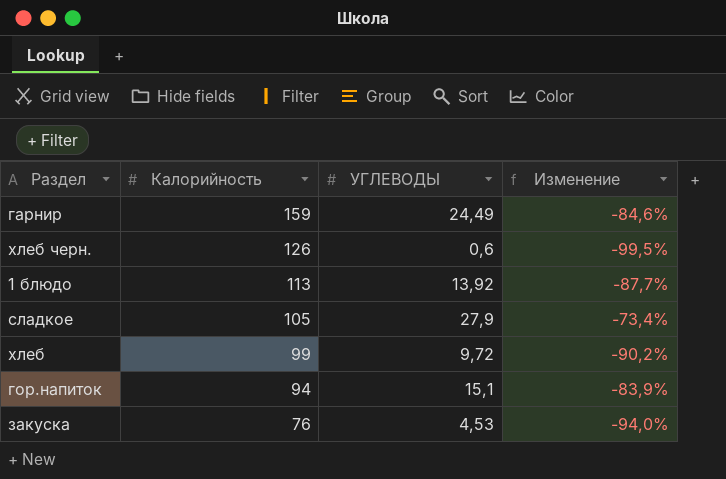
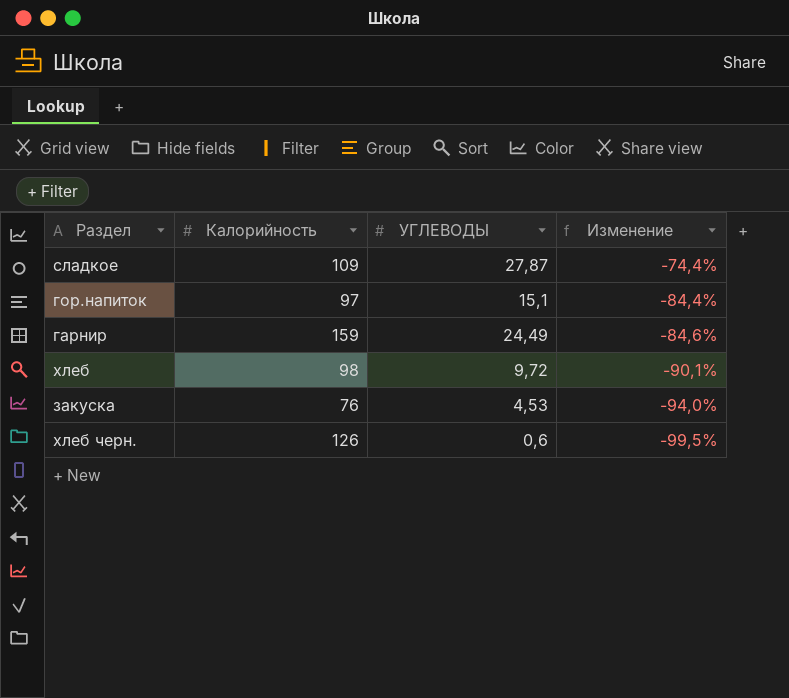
row order: Калорийность descending -> Изменение descending
row 1 блюдо: 113 | 13,92 | -87,7% -> none
сладкое | Калорийность: 105 -> 109
сладкое | УГЛЕВОДЫ: 27,9 -> 27,87
сладкое | Изменение: -73,4% -> -74,4%
гор.напиток | Калорийность: 94 -> 97
гор.напиток | Изменение: -83,9% -> -84,4%
хлеб | Калорийность: 99 -> 98
хлеб | Изменение: -90,2% -> -90,1%

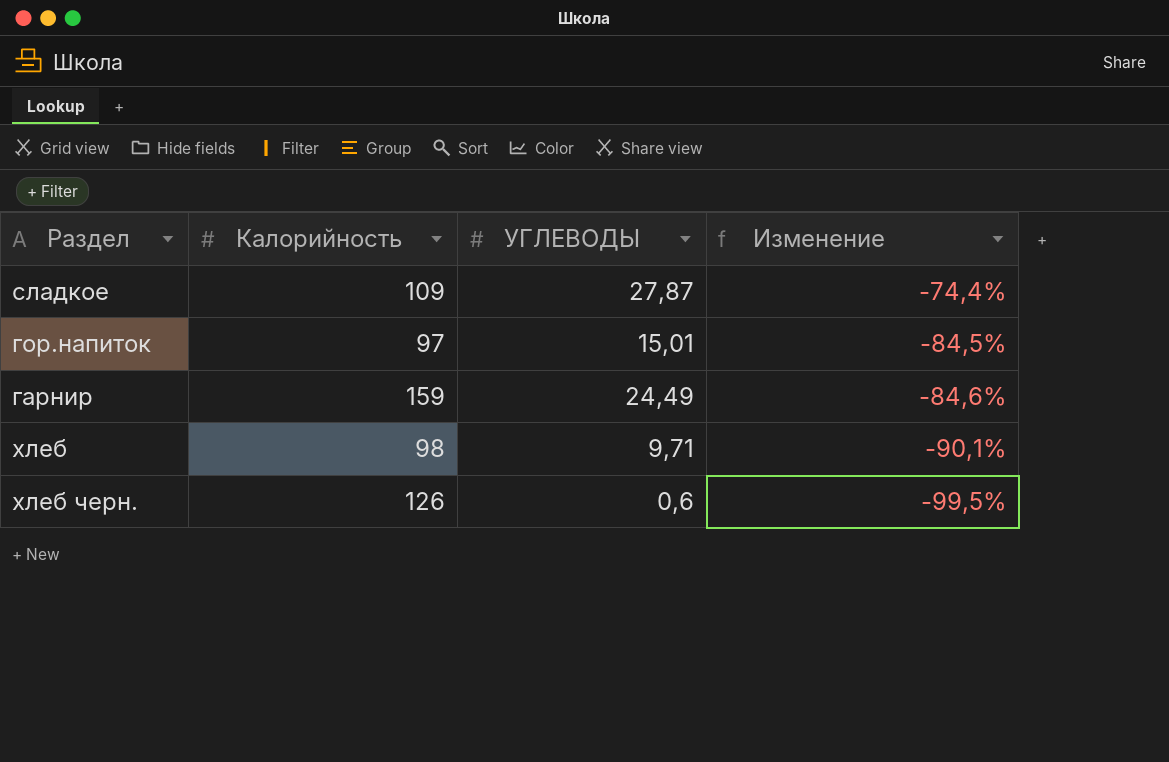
row закуска: 76 | 4,53 | -94,0% -> none
гор.напиток | УГЛЕВОДЫ: 15,1 -> 15,01
гор.напиток | Изменение: -84,4% -> -84,5%
хлеб | УГЛЕВОДЫ: 9,72 -> 9,71

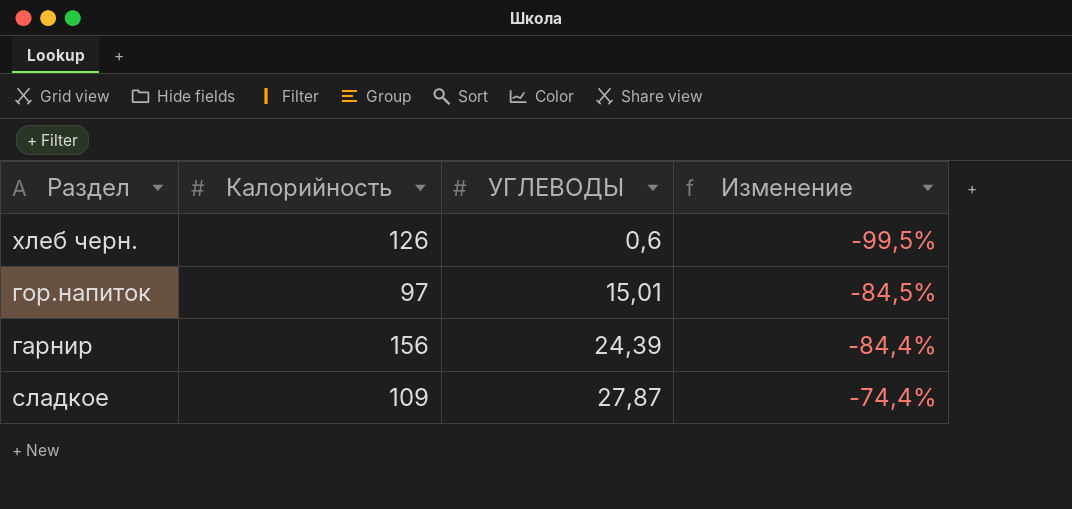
row order: Изменение descending -> УГЛЕВОДЫ ascending
row хлеб: 98 | 9,71 | -90,1% -> none
гарнир | Калорийность: 159 -> 156
гарнир | УГЛЕВОДЫ: 24,49 -> 24,39
гарнир | Изменение: -84,6% -> -84,4%

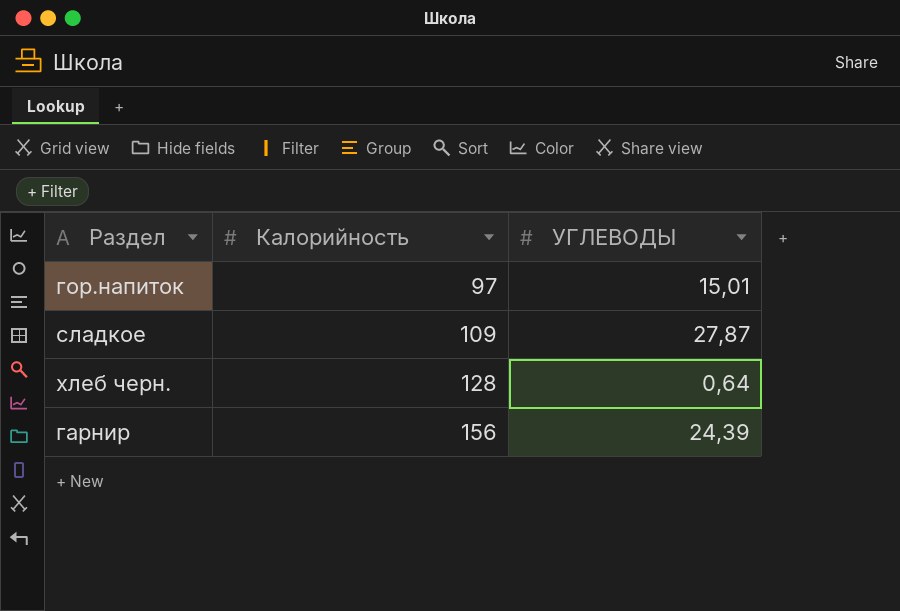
row order: УГЛЕВОДЫ ascending -> Калорийность ascending
column Изменение | formula: ([УГЛЕВОДЫ] - [Калорийность]) / [Калорийность] -> none
хлеб черн. | Калорийность: 126 -> 128
хлеб черн. | УГЛЕВОДЫ: 0,6 -> 0,64

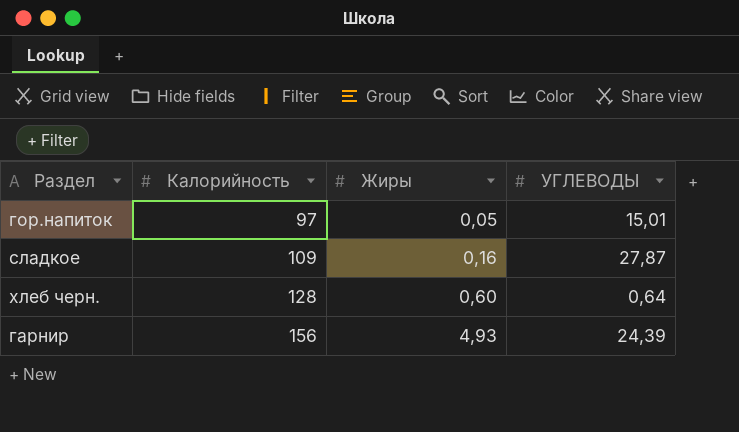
column Жиры | position: none -> 3

